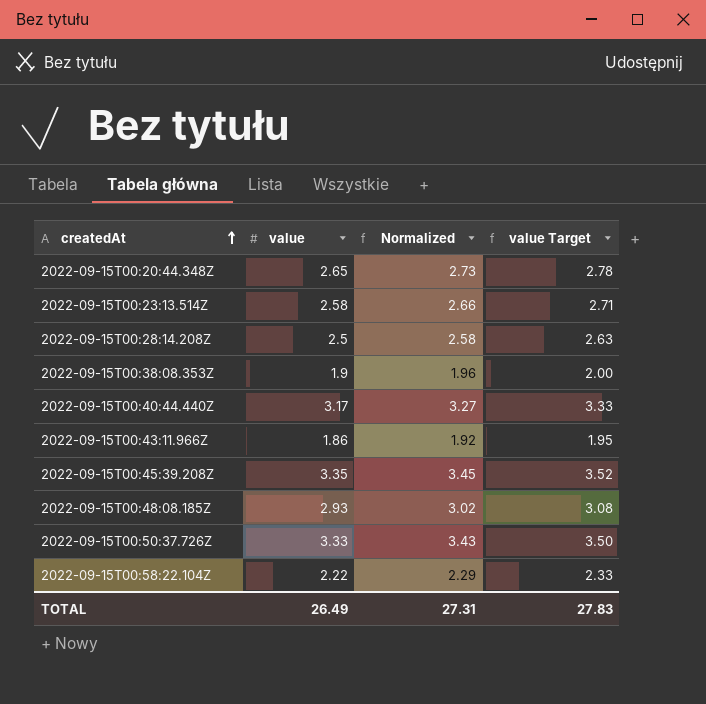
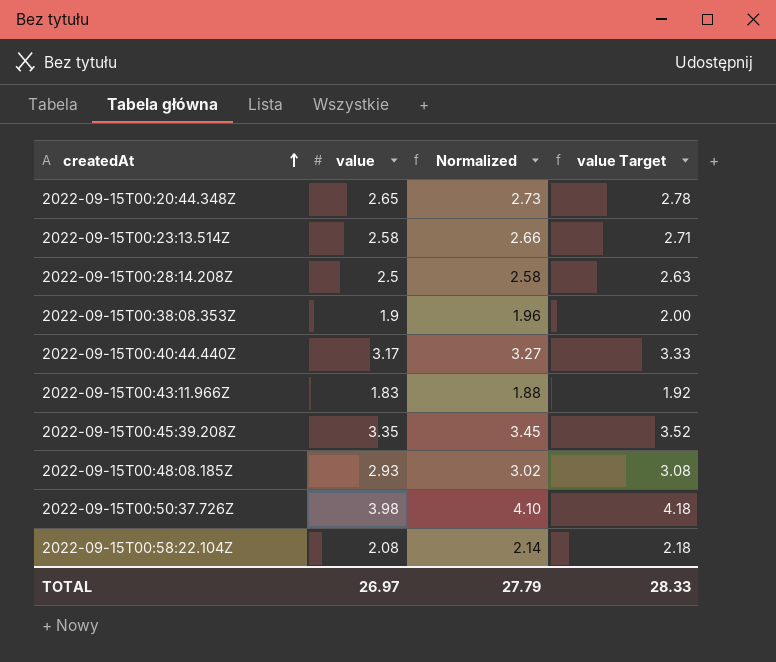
2022-09-15T00:43:11.966Z | value: 1.86 -> 1.83
2022-09-15T00:43:11.966Z | Normalized: 1.92 -> 1.88
2022-09-15T00:43:11.966Z | value Target: 1.95 -> 1.92
2022-09-15T00:50:37.726Z | value: 3.33 -> 3.98
2022-09-15T00:50:37.726Z | Normalized: 3.43 -> 4.10
2022-09-15T00:50:37.726Z | value Target: 3.50 -> 4.18
2022-09-15T00:58:22.104Z | value: 2.22 -> 2.08
2022-09-15T00:58:22.104Z | Normalized: 2.29 -> 2.14
2022-09-15T00:58:22.104Z | value Target: 2.33 -> 2.18
TOTAL | value: 26.49 -> 26.97
TOTAL | Normalized: 27.31 -> 27.79
TOTAL | value Target: 27.83 -> 28.33

